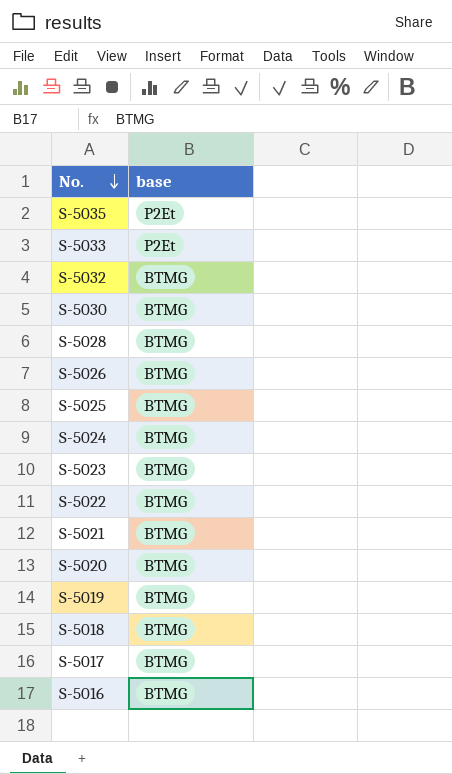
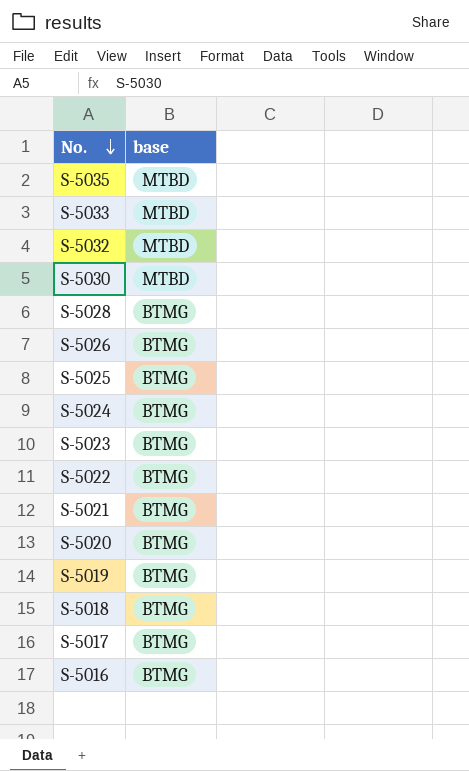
S-5035 | base: P2Et -> MTBD
S-5033 | base: P2Et -> MTBD
S-5032 | base: BTMG -> MTBD
S-5030 | base: BTMG -> MTBD

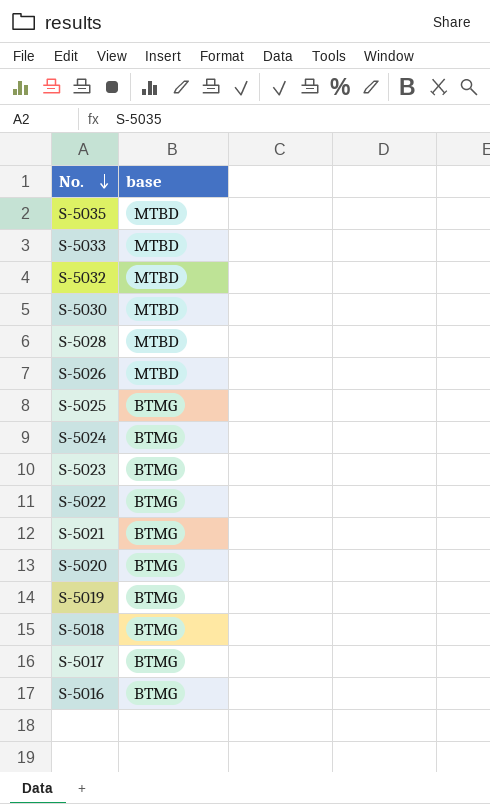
S-5028 | base: BTMG -> MTBD
S-5026 | base: BTMG -> MTBD

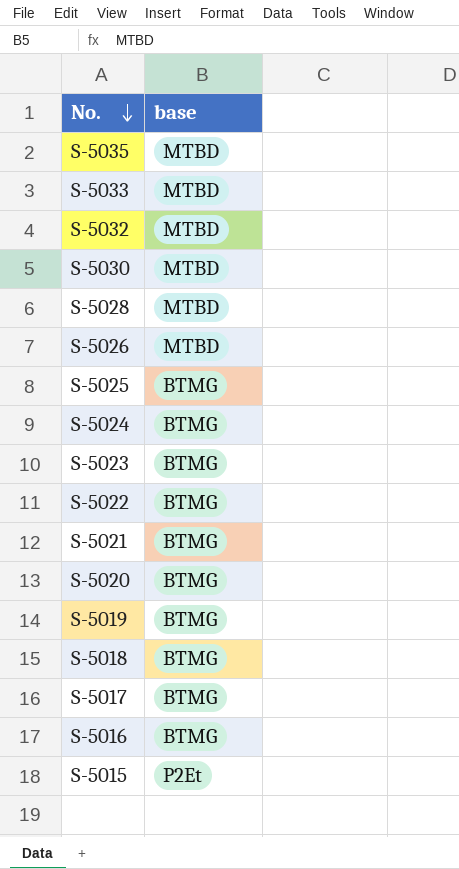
row S-5015: none -> P2Et

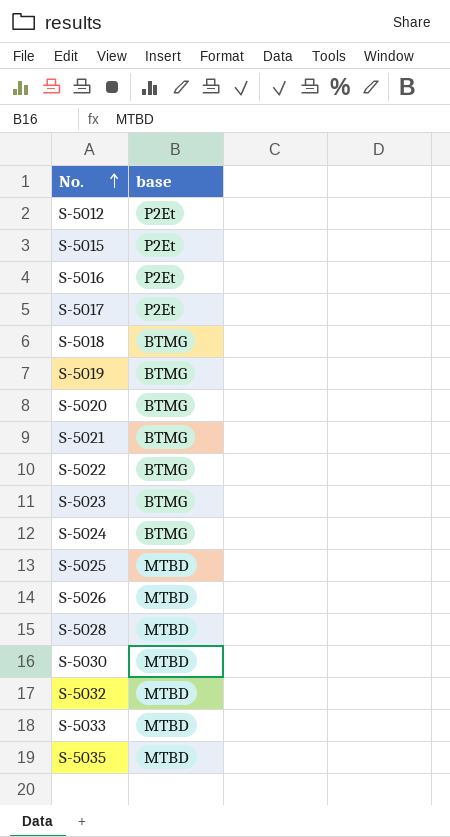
row order: No. descending -> No. ascending
row S-5012: none -> P2Et
S-5016 | base: BTMG -> P2Et
S-5017 | base: BTMG -> P2Et
S-5025 | base: BTMG -> MTBD

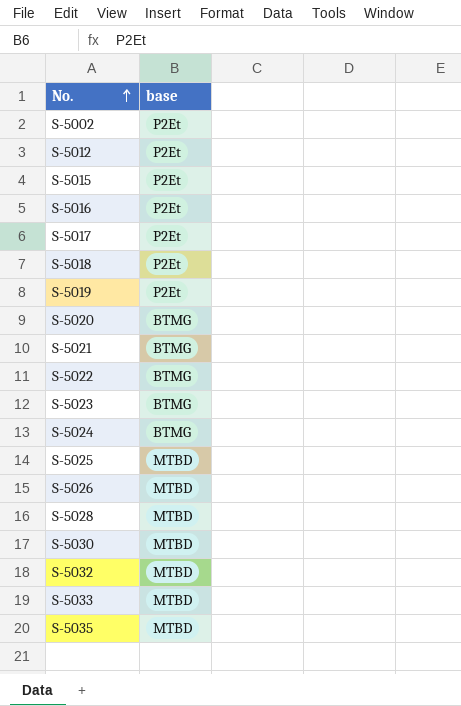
row S-5002: none -> P2Et
S-5018 | base: BTMG -> P2Et
S-5019 | base: BTMG -> P2Et

